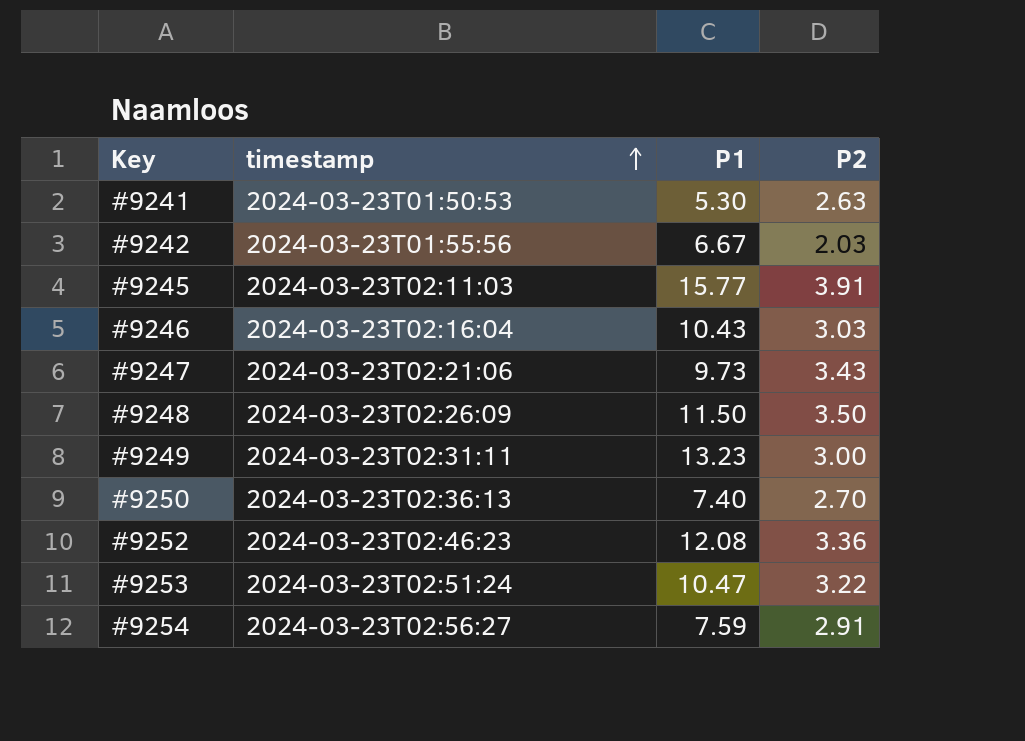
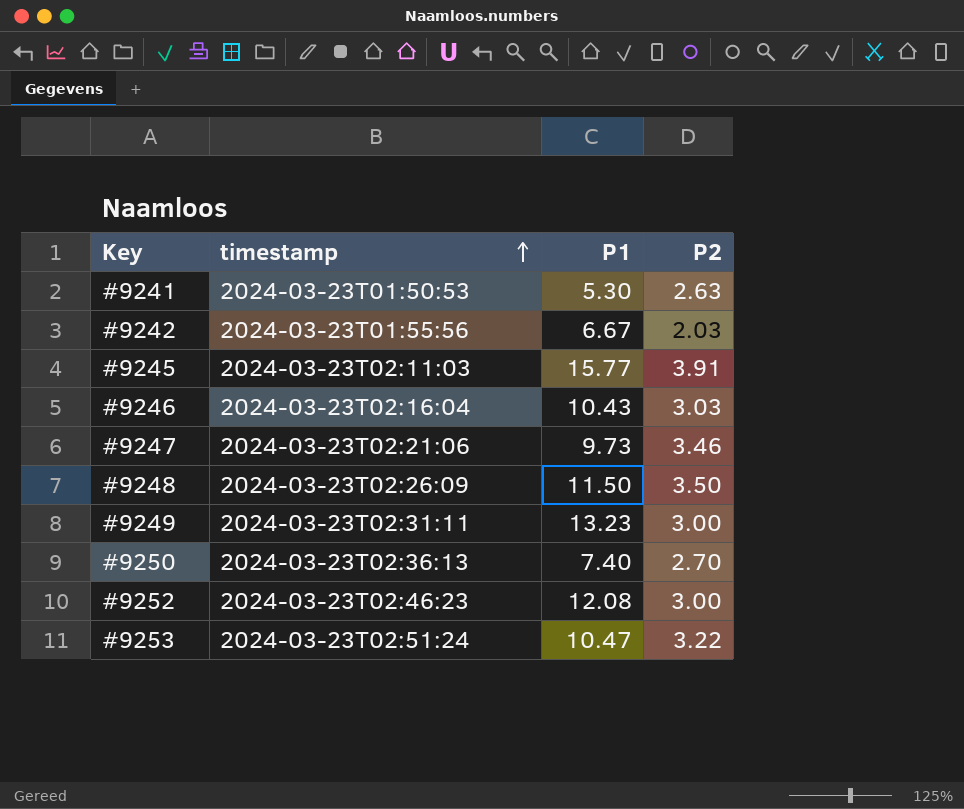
row #9254: 2024-03-23T02:56:27 | 7.59 | 2.91 -> none
#9247 | P2: 3.43 -> 3.46
#9252 | P2: 3.36 -> 3.00

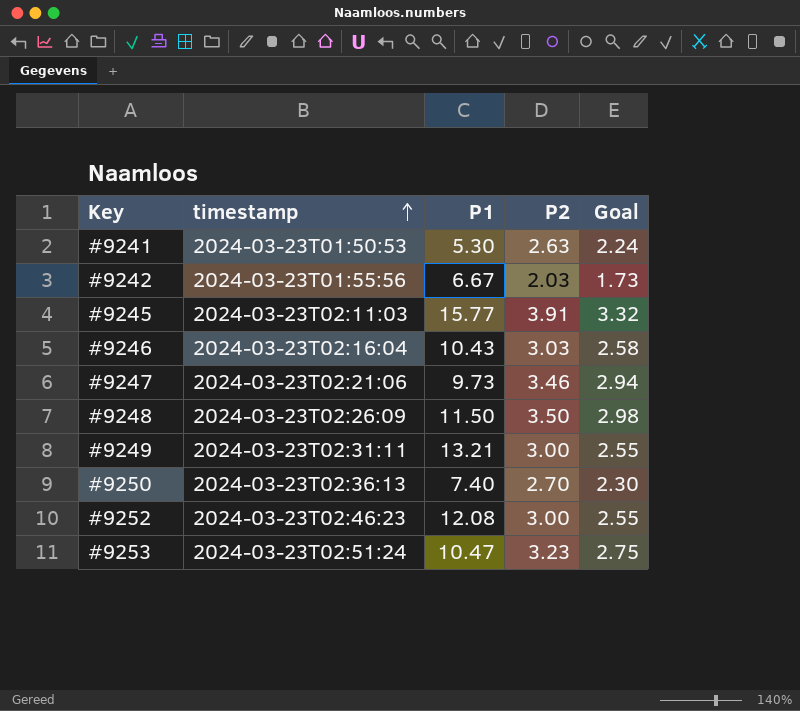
column Goal | formula: none -> [P2] * 0.85
#9249 | P1: 13.23 -> 13.21
#9253 | P2: 3.22 -> 3.23

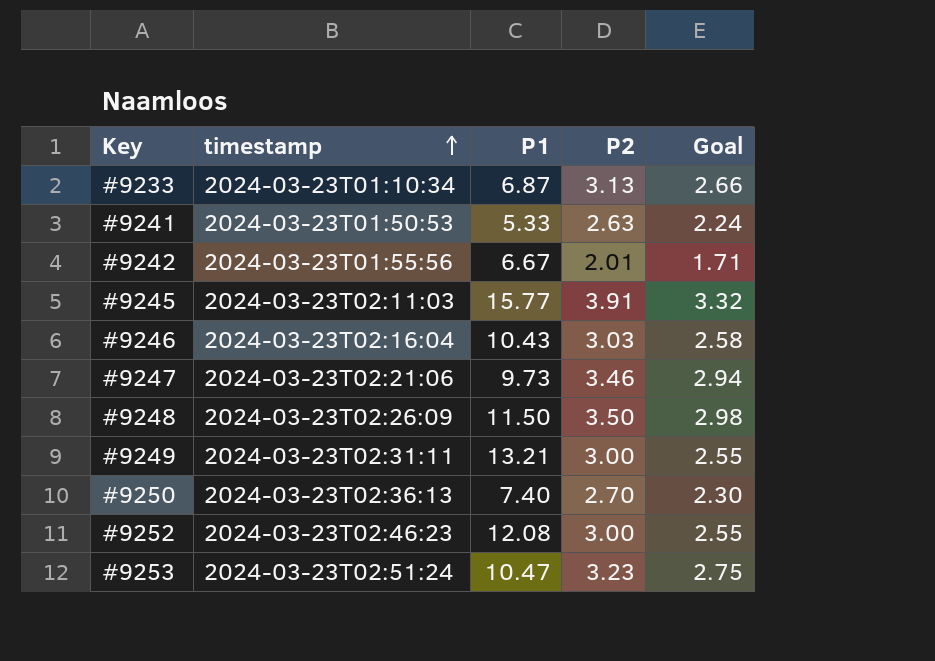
row #9233: none -> 2024-03-23T01:10:34 | 6.87 | 3.13 | 2.66
#9241 | P1: 5.30 -> 5.33
#9242 | P2: 2.03 -> 2.01
#9242 | Goal: 1.73 -> 1.71

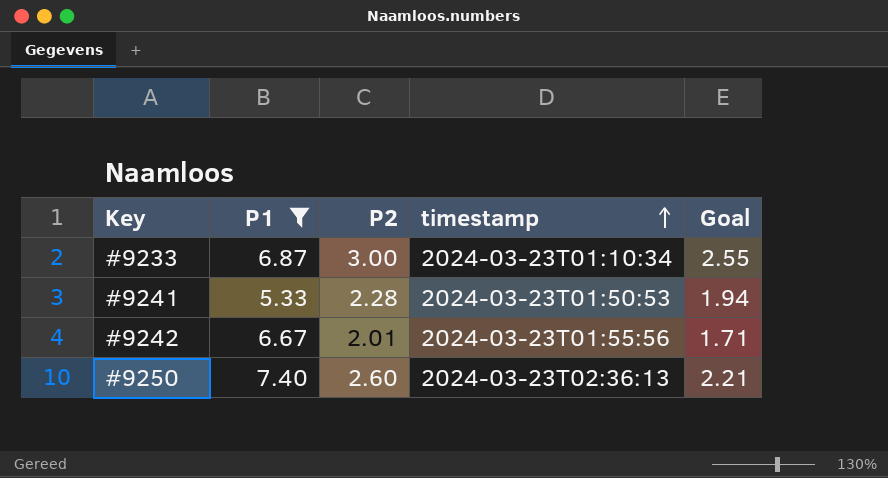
filter: none -> P1 <= 7.40
column timestamp | position: 2 -> 4
#9233 | P2: 3.13 -> 3.00
#9233 | Goal: 2.66 -> 2.55
#9241 | P2: 2.63 -> 2.28
#9241 | Goal: 2.24 -> 1.94
#9250 | P2: 2.70 -> 2.60
#9250 | Goal: 2.30 -> 2.21

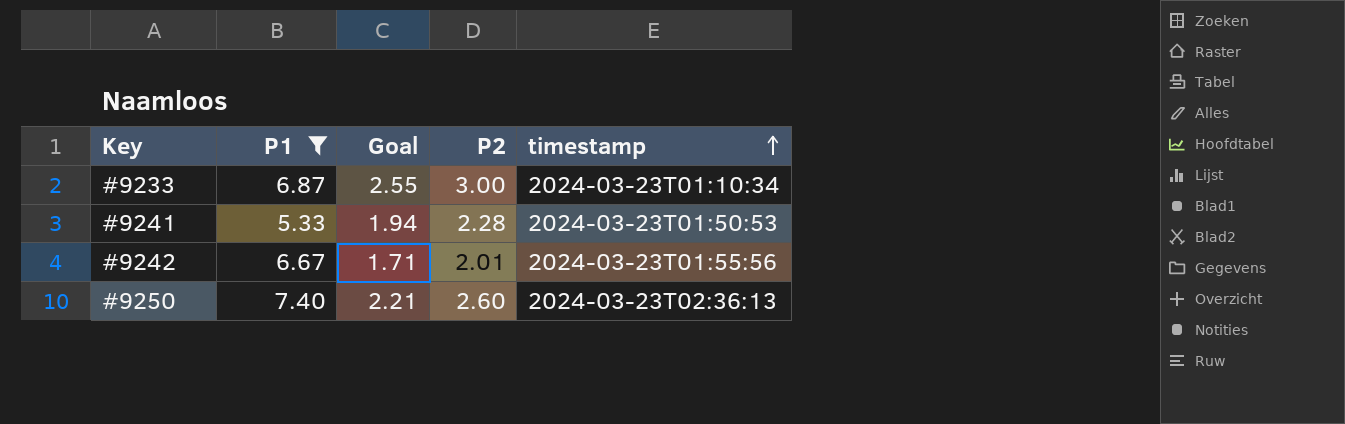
column Goal | position: 5 -> 3

